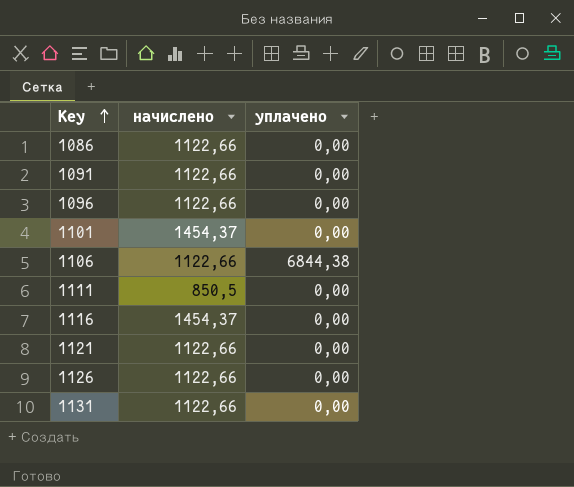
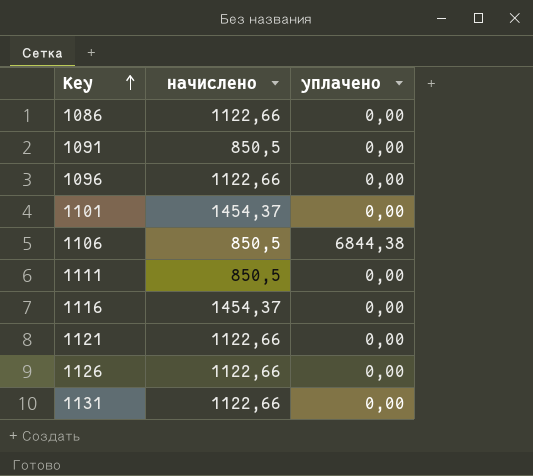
1091 | начислено: 1122,66 -> 850,5
1106 | начислено: 1122,66 -> 850,5

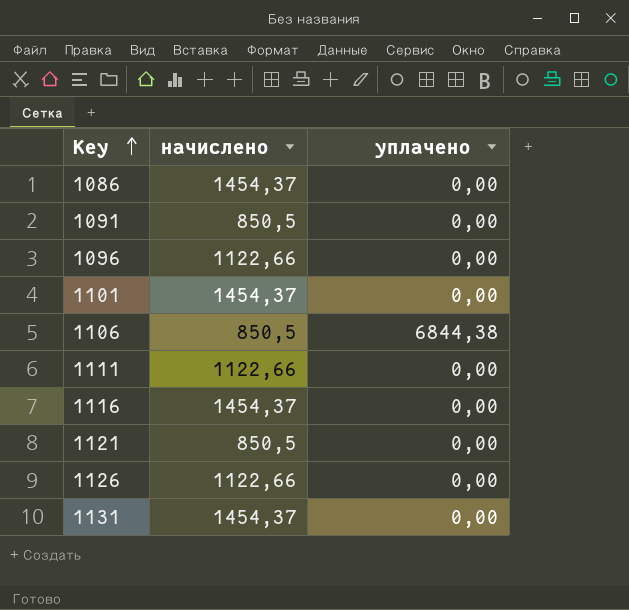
1086 | начислено: 1122,66 -> 1454,37
1111 | начислено: 850,5 -> 1122,66
1121 | начислено: 1122,66 -> 850,5
1131 | начислено: 1122,66 -> 1454,37

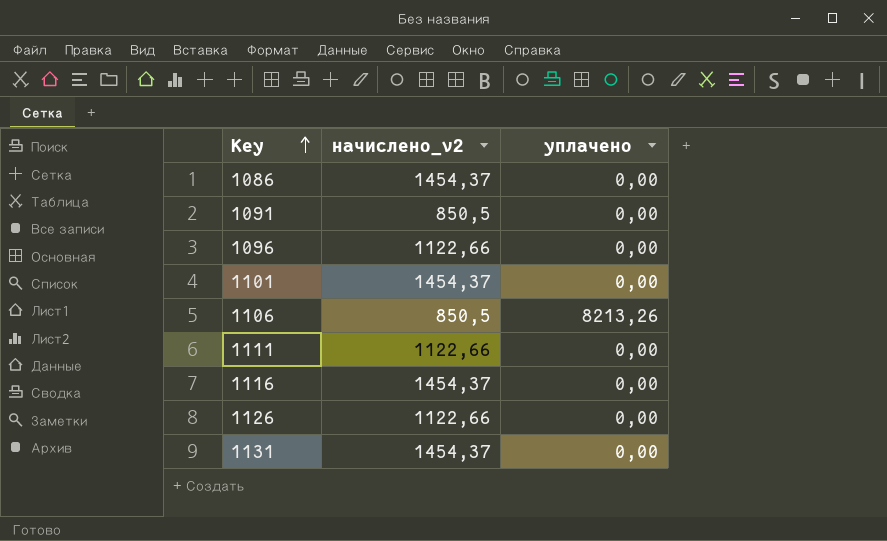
column name: начислено -> начислено_v2
row 1121: 850,5 | 0,00 -> none
1106 | уплачено: 6844,38 -> 8213,26

